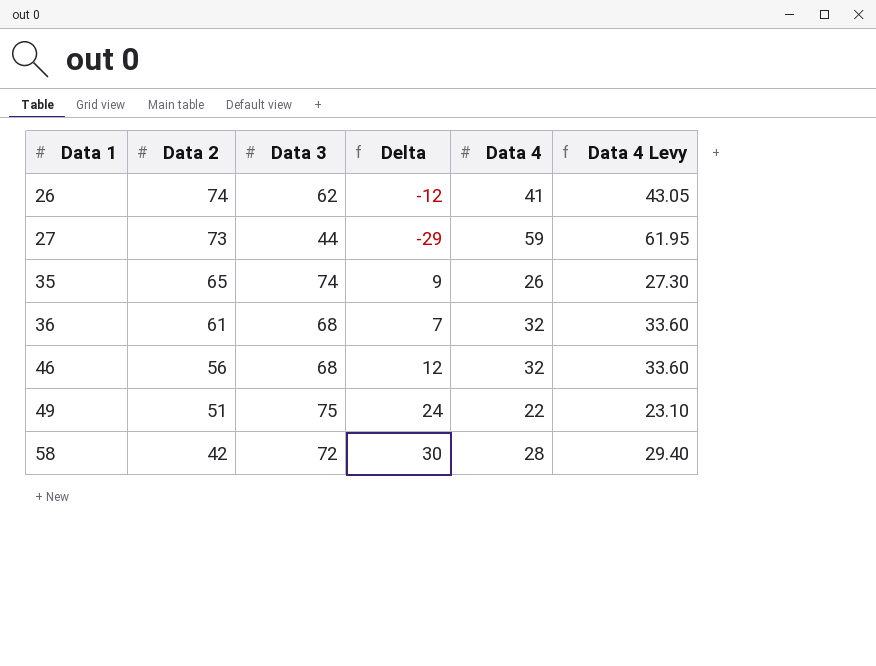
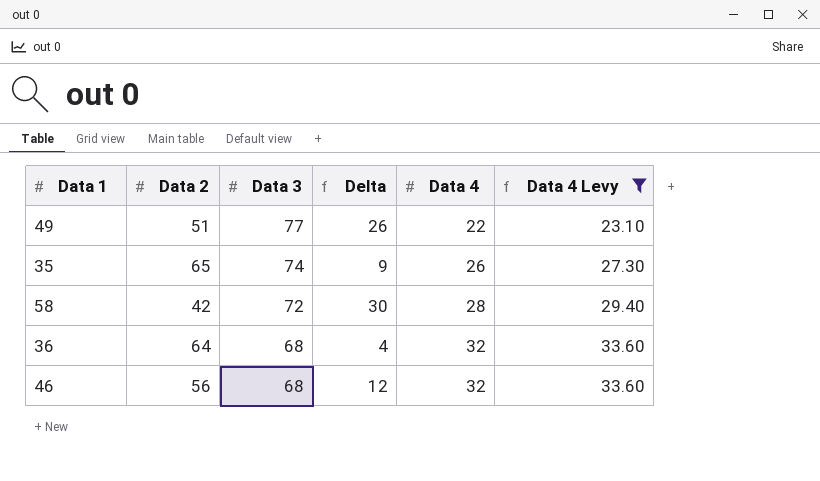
filter: none -> Data 4 Levy <= 33.60
row order: Data 1 ascending -> Data 3 descending
49 | Data 3: 75 -> 77
49 | Delta: 24 -> 26
36 | Data 2: 61 -> 64
36 | Delta: 7 -> 4

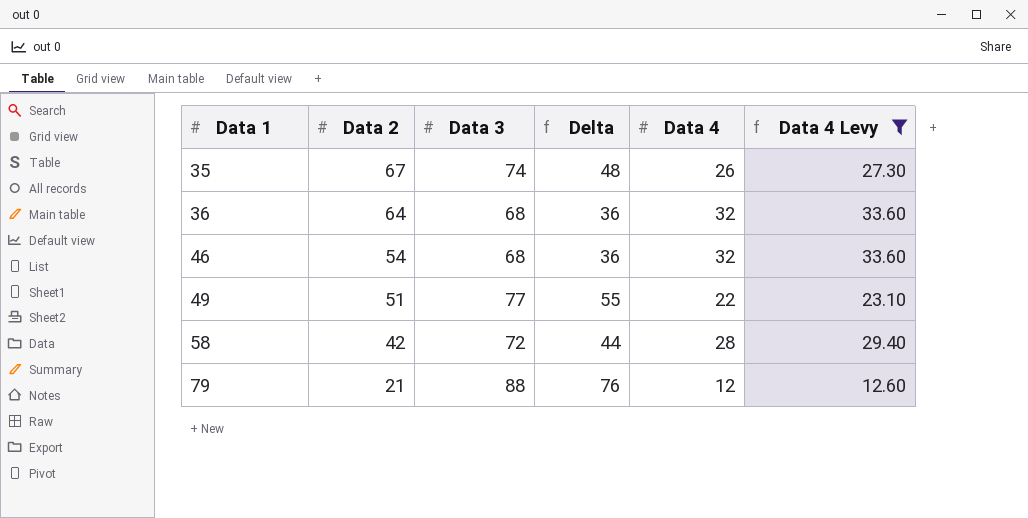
row order: Data 3 descending -> Data 1 ascending
column Delta | formula: [Data 3] - [Data 2] -> [Data 3] - [Data 4]
35 | Data 2: 65 -> 67
46 | Data 2: 56 -> 54
row 79: none -> 21 | 88 | 76 | 12 | 12.60

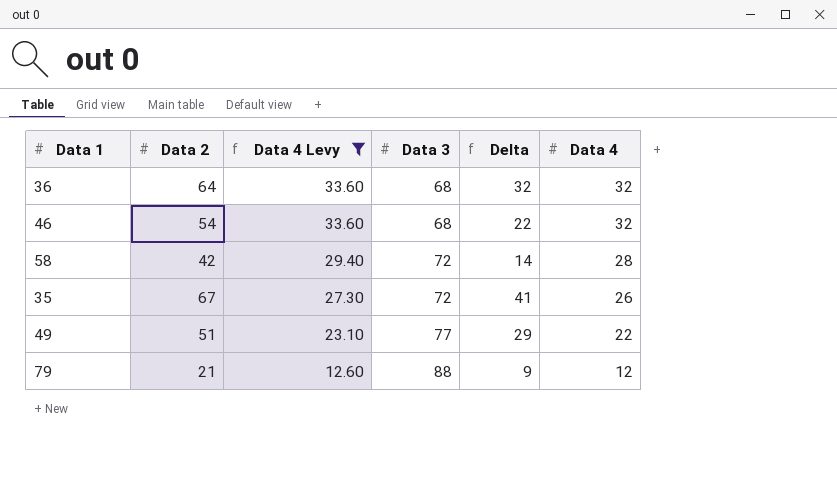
row order: Data 1 ascending -> Data 4 Levy descending
column Data 4 Levy | position: 6 -> 3
column Delta | formula: [Data 3] - [Data 4] -> [Data 2] - [Data 4]
35 | Data 3: 74 -> 72

